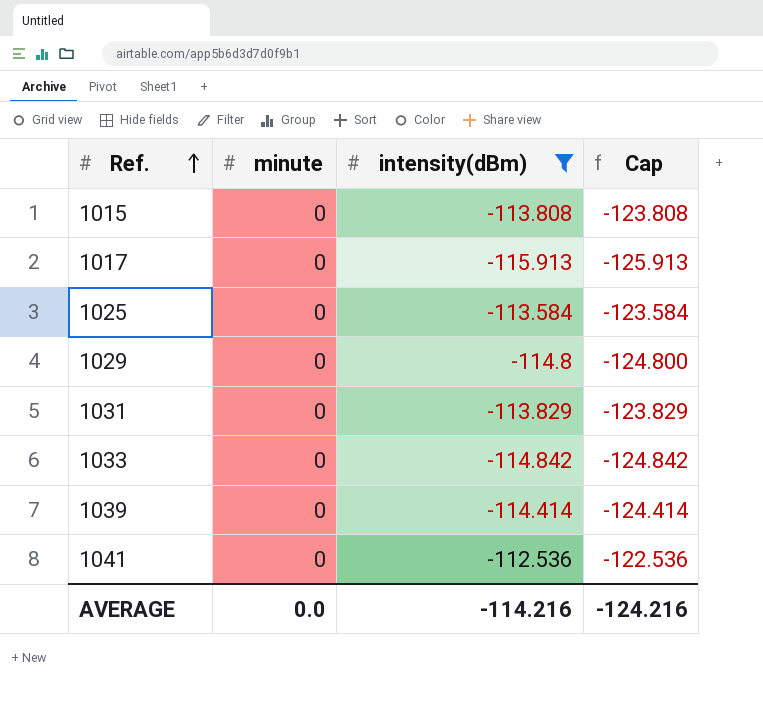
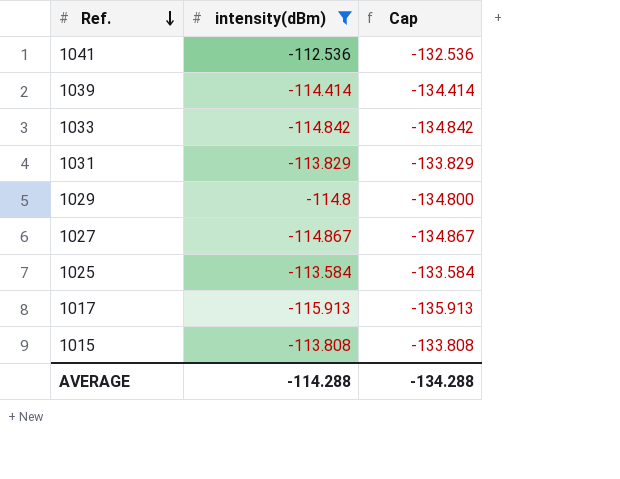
row order: Ref. ascending -> Ref. descending
column minute | position: 2 -> none
column Cap | formula: [intensity(dBm)] - 10 -> [intensity(dBm)] - 20
row 1027: none -> -114.867 | -134.867
AVERAGE | intensity(dBm): -114.216 -> -114.288
AVERAGE | Cap: -124.216 -> -134.288

